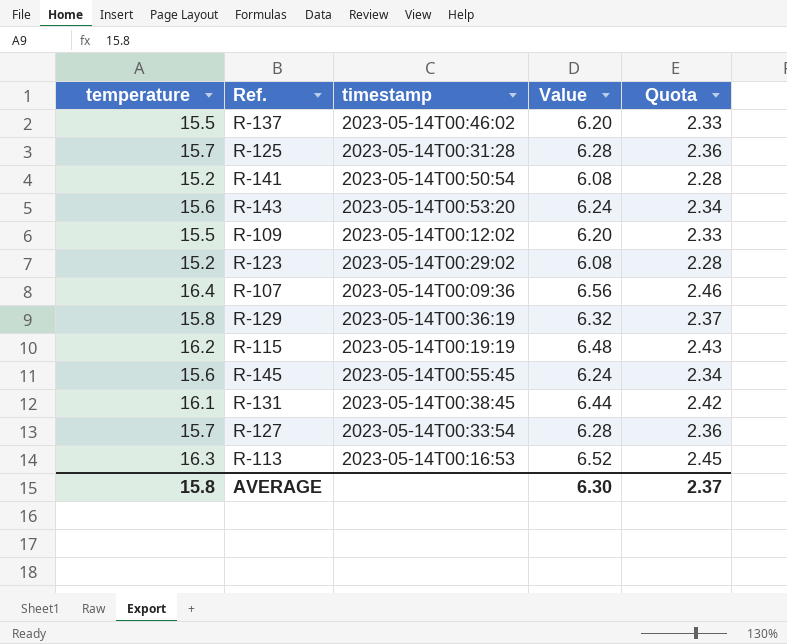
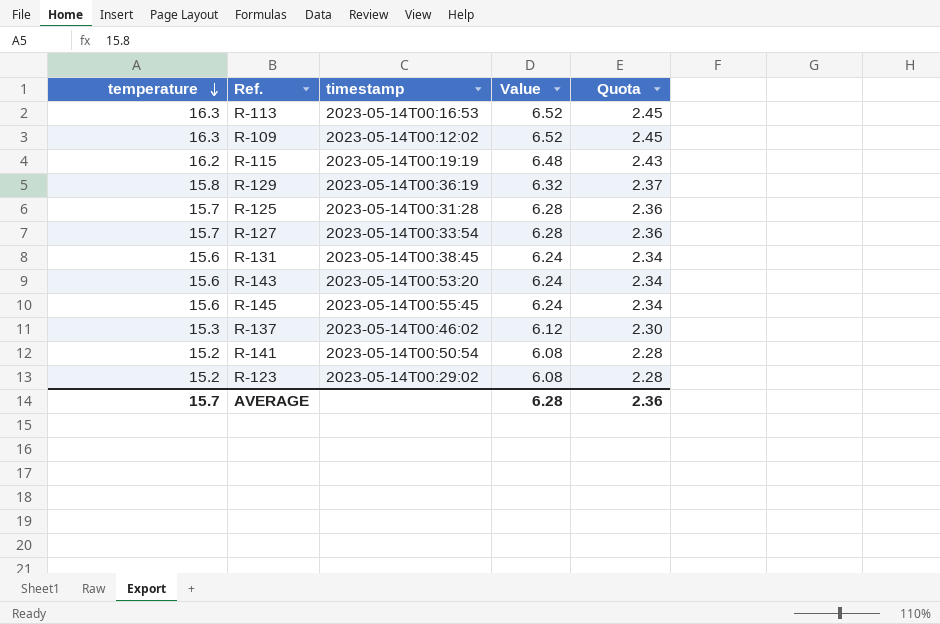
row order: none -> temperature descending
row R-107: 16.4 | 2023-05-14T00:09:36 | 6.56 | 2.46 -> none
R-109 | temperature: 15.5 -> 16.3
R-109 | Value: 6.20 -> 6.52
R-109 | Quota: 2.33 -> 2.45
R-131 | temperature: 16.1 -> 15.6
R-131 | Value: 6.44 -> 6.24
R-131 | Quota: 2.42 -> 2.34
R-137 | temperature: 15.5 -> 15.3
R-137 | Value: 6.20 -> 6.12
R-137 | Quota: 2.33 -> 2.30
AVERAGE | temperature: 15.8 -> 15.7
AVERAGE | Value: 6.30 -> 6.28
AVERAGE | Quota: 2.37 -> 2.36

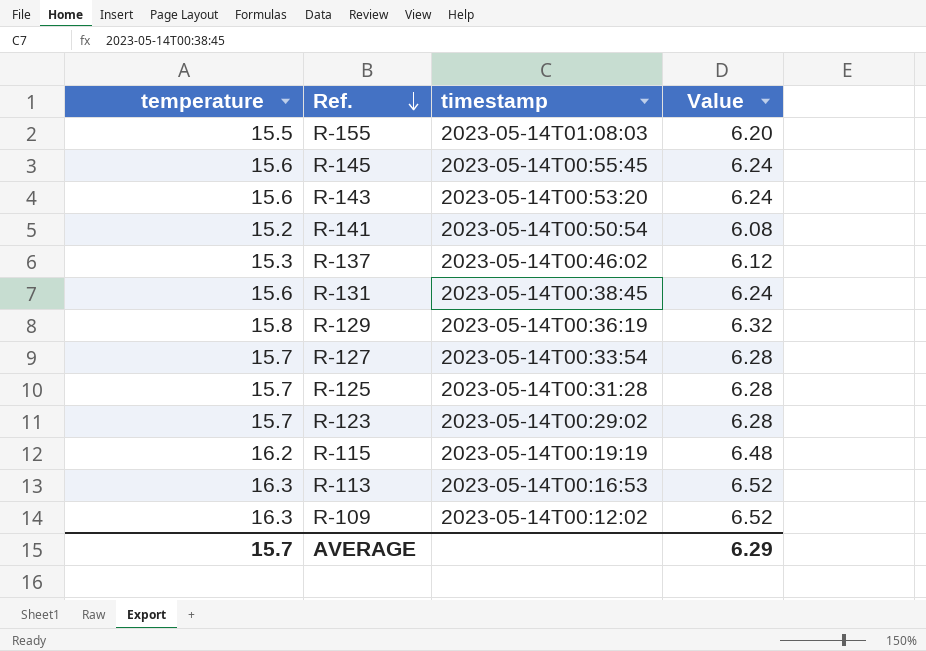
row order: temperature descending -> Ref. descending
column Quota | formula: [temperature] * 0.15 -> none
row R-155: none -> 15.5 | 2023-05-14T01:08:03 | 6.20
R-123 | temperature: 15.2 -> 15.7
R-123 | Value: 6.08 -> 6.28
AVERAGE | Value: 6.28 -> 6.29

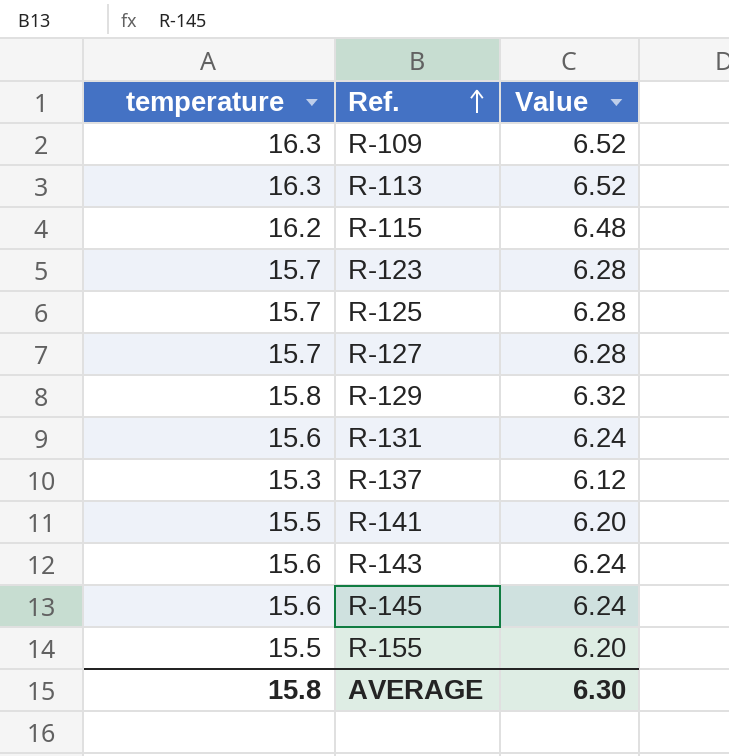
row order: Ref. descending -> Ref. ascending
column timestamp | position: 3 -> none
R-141 | temperature: 15.2 -> 15.5
R-141 | Value: 6.08 -> 6.20
AVERAGE | temperature: 15.7 -> 15.8
AVERAGE | Value: 6.29 -> 6.30

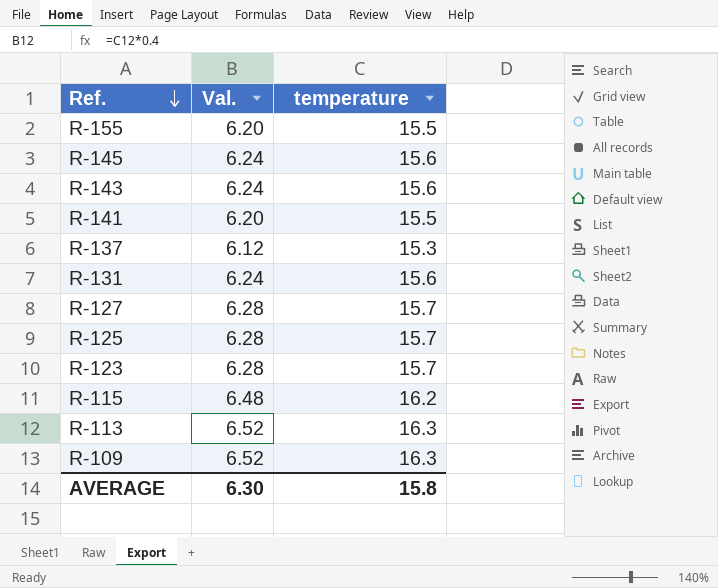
row order: Ref. ascending -> Ref. descending
column name: Value -> Val.
column temperature | position: 1 -> 3
row R-129: 15.8 | 6.32 -> none

